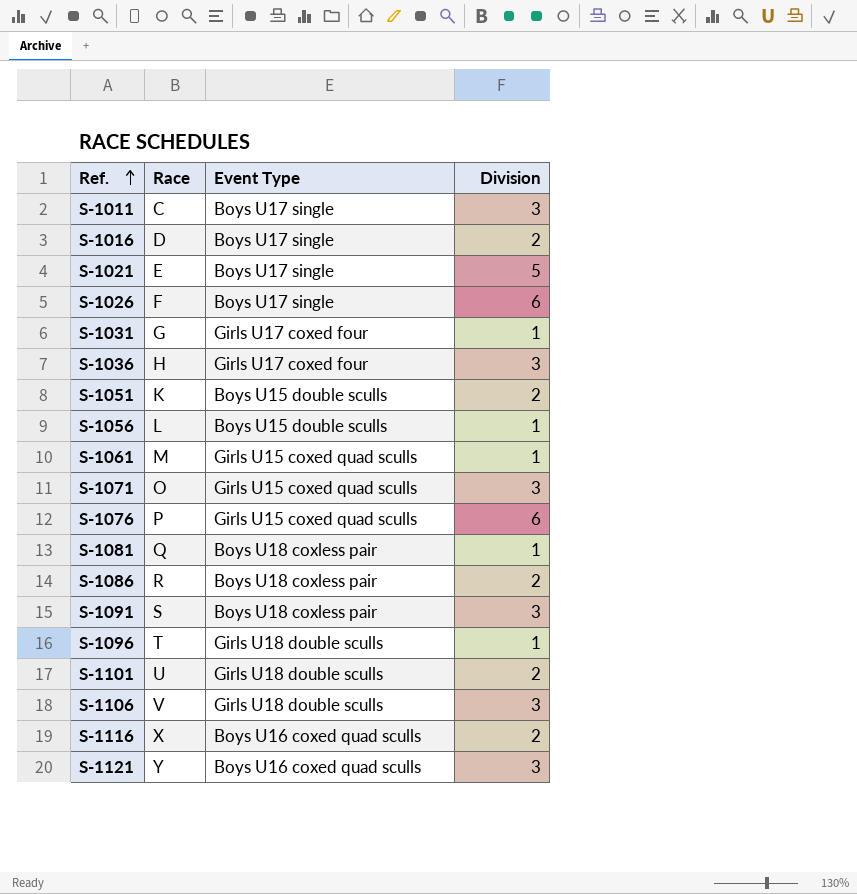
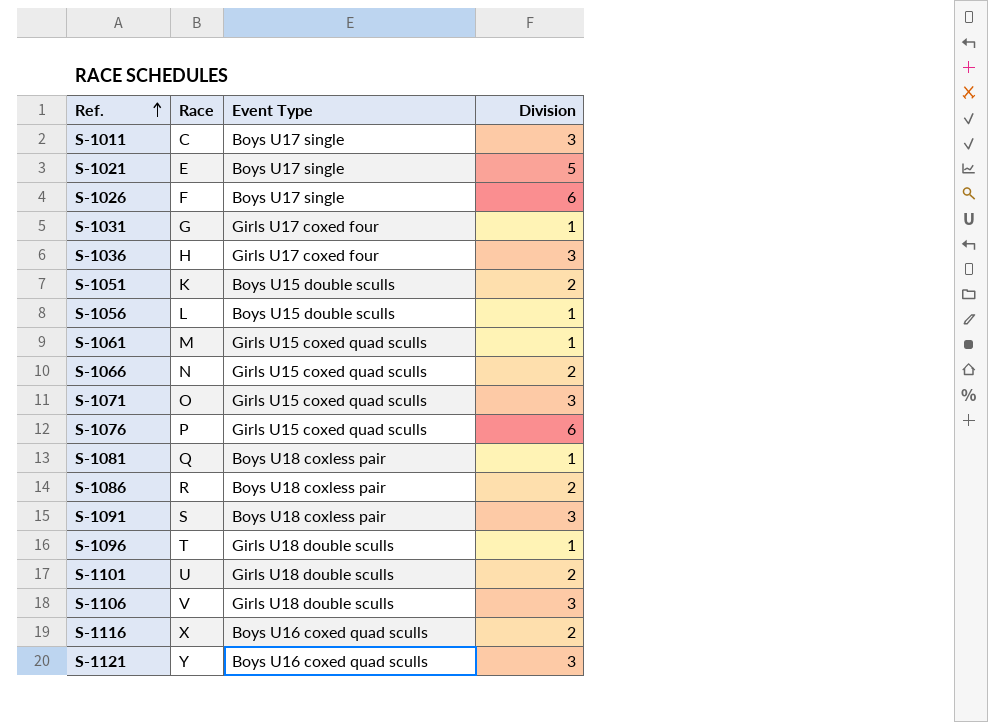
row S-1016: D | Boys U17 single | 2 -> none
row S-1066: none -> N | Girls U15 coxed quad sculls | 2

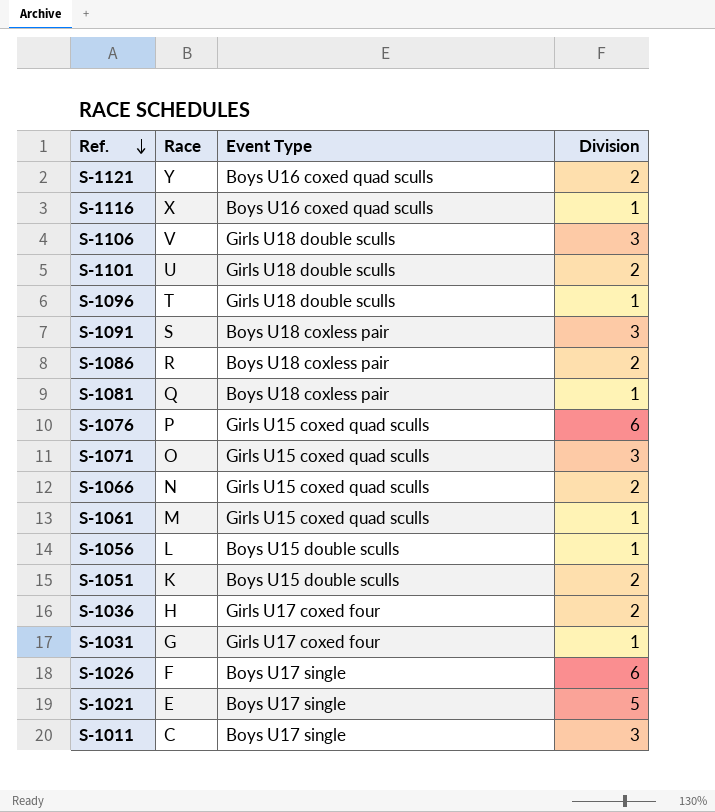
row order: Ref. ascending -> Ref. descending
S-1121 | Division: 3 -> 2
S-1116 | Division: 2 -> 1
S-1036 | Division: 3 -> 2

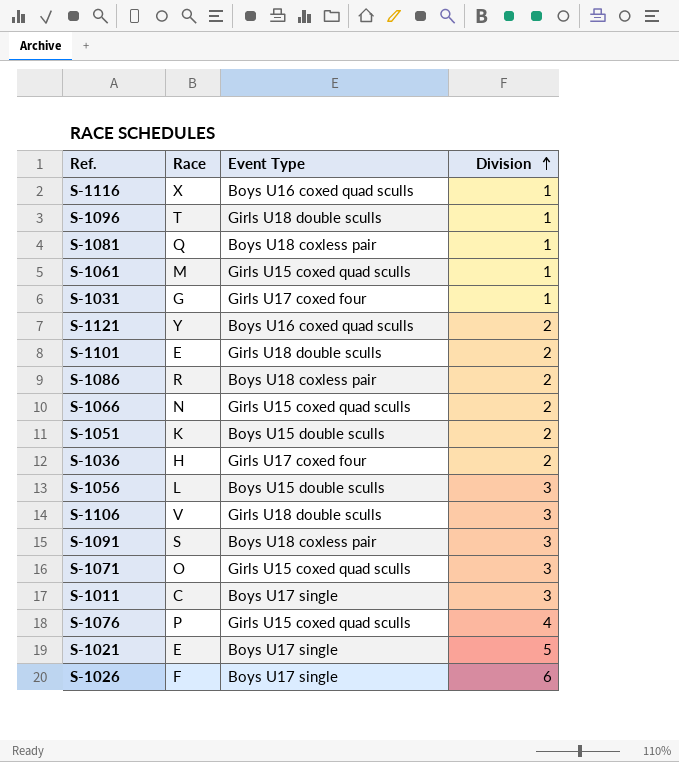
row order: Ref. descending -> Division ascending
S-1101 | Race: U -> E
S-1056 | Division: 1 -> 3
S-1076 | Division: 6 -> 4

